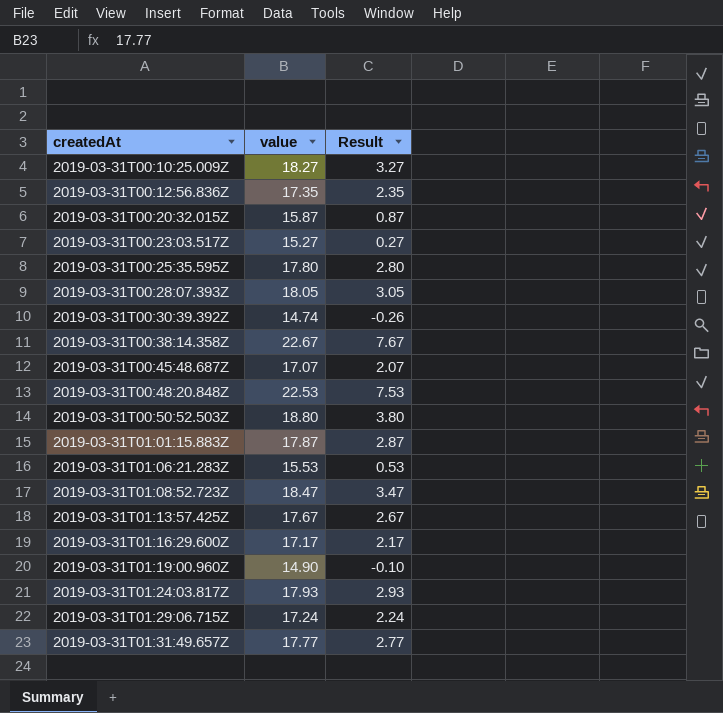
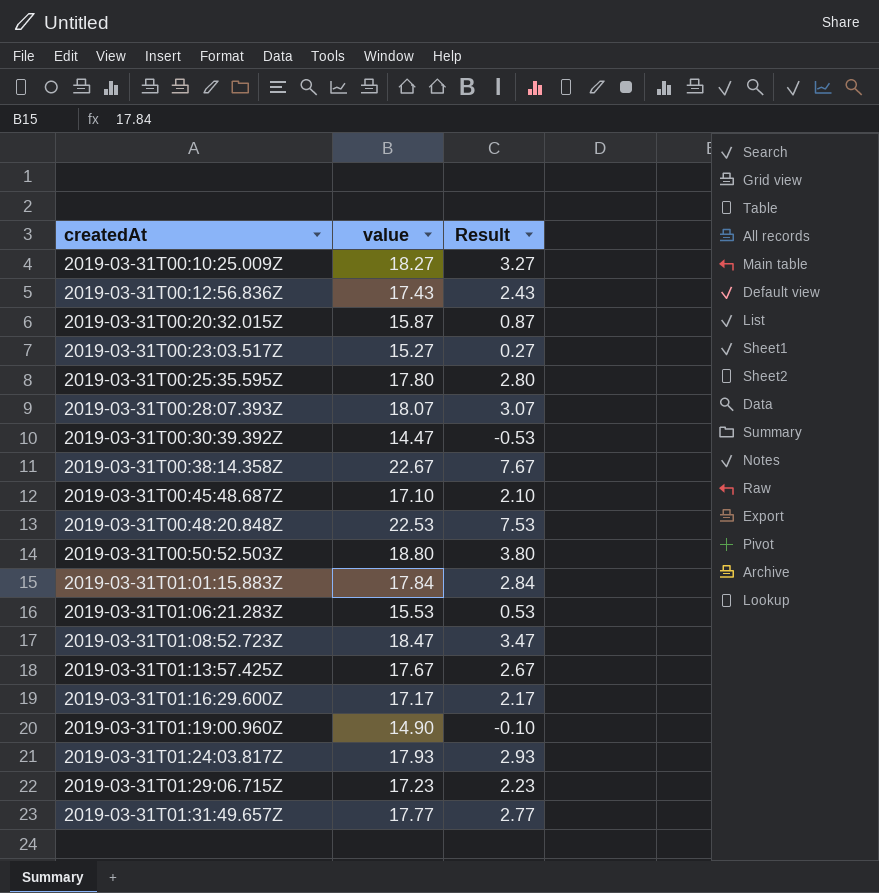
2019-03-31T00:12:56.836Z | value: 17.35 -> 17.43
2019-03-31T00:12:56.836Z | Result: 2.35 -> 2.43
2019-03-31T00:28:07.393Z | value: 18.05 -> 18.07
2019-03-31T00:28:07.393Z | Result: 3.05 -> 3.07
2019-03-31T00:30:39.392Z | value: 14.74 -> 14.47
2019-03-31T00:30:39.392Z | Result: -0.26 -> -0.53
2019-03-31T00:45:48.687Z | value: 17.07 -> 17.10
2019-03-31T00:45:48.687Z | Result: 2.07 -> 2.10
2019-03-31T01:01:15.883Z | value: 17.87 -> 17.84
2019-03-31T01:01:15.883Z | Result: 2.87 -> 2.84
2019-03-31T01:29:06.715Z | value: 17.24 -> 17.23
2019-03-31T01:29:06.715Z | Result: 2.24 -> 2.23

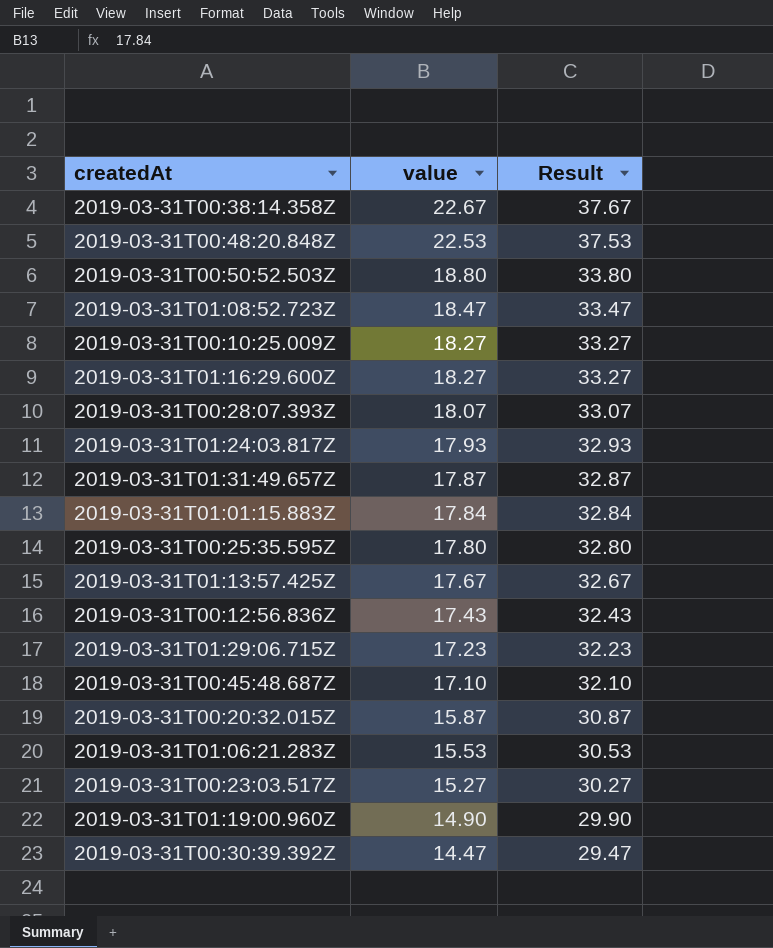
row order: createdAt ascending -> value descending
column Result | formula: [value] - 15 -> [value] + 15
2019-03-31T01:16:29.600Z | value: 17.17 -> 18.27
2019-03-31T01:31:49.657Z | value: 17.77 -> 17.87

